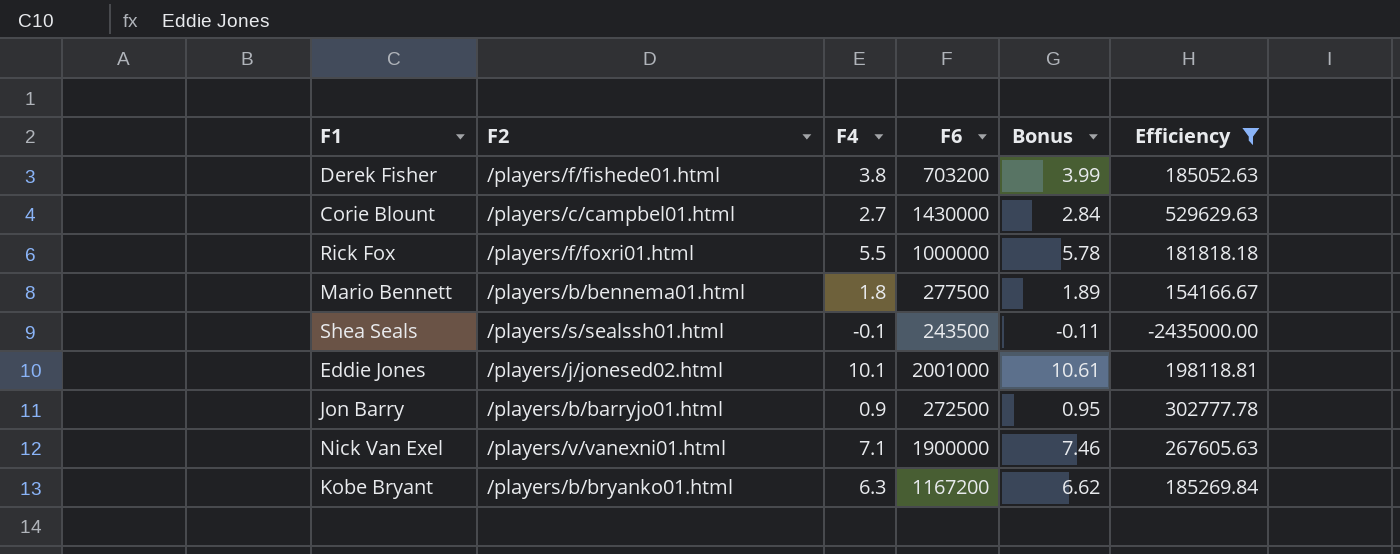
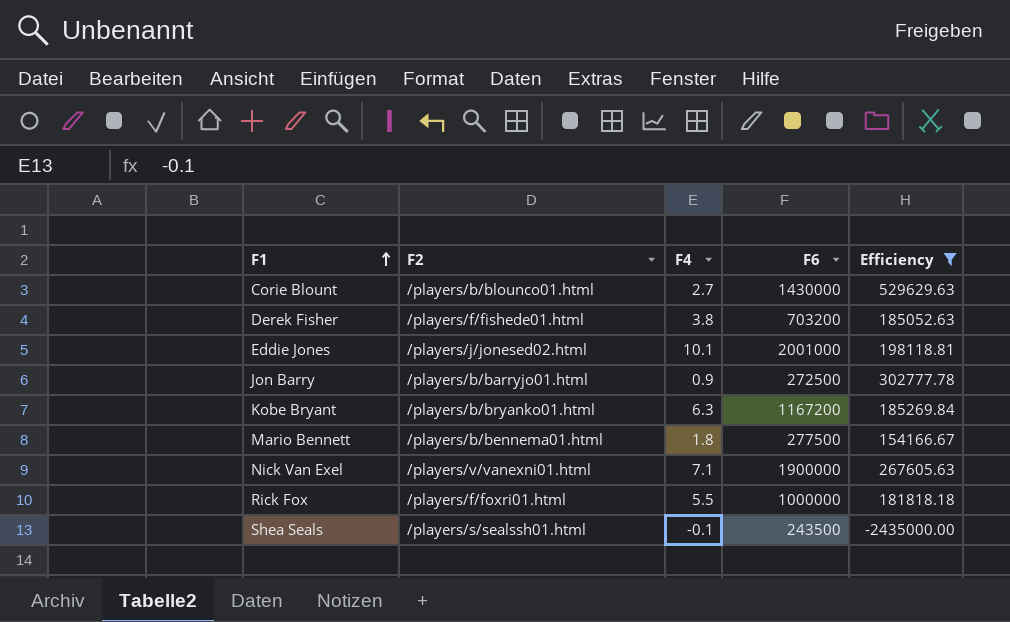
row order: none -> F1 ascending
column Bonus | formula: [F4] * 1.05 -> none
Corie Blount | F2: /players/c/campbel01.html -> /players/b/blounco01.html

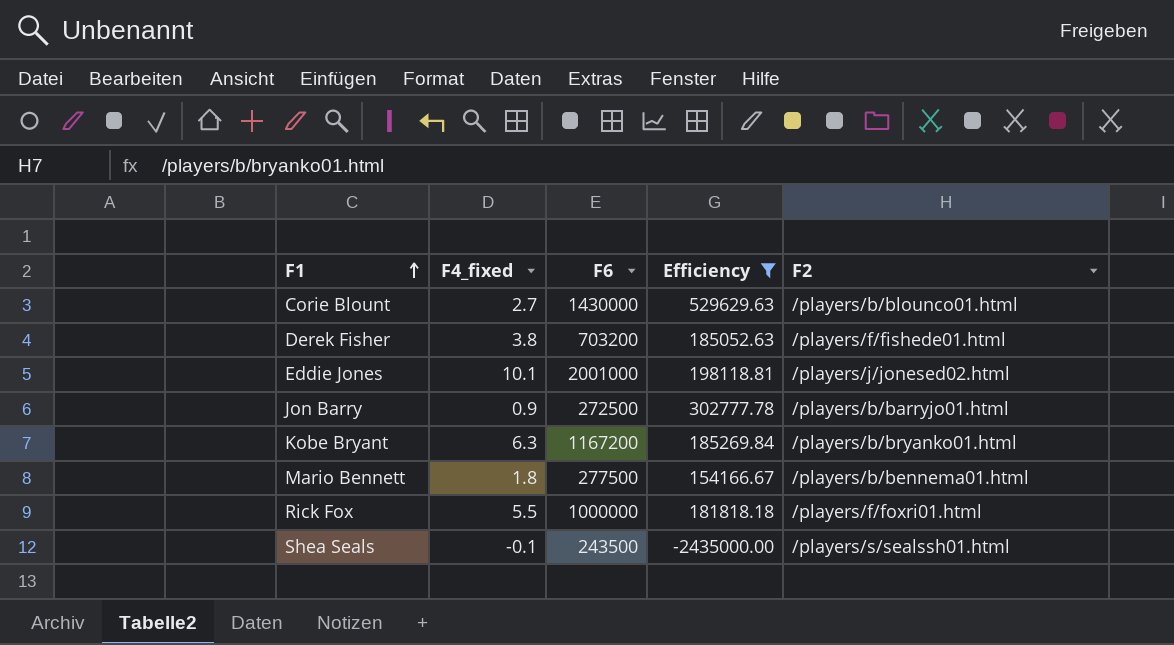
column name: F4 -> F4_fixed
column F2 | position: 2 -> 5
row Nick Van Exel: /players/v/vanexni01.html | 7.1 | 1900000 | 267605.63 -> none

